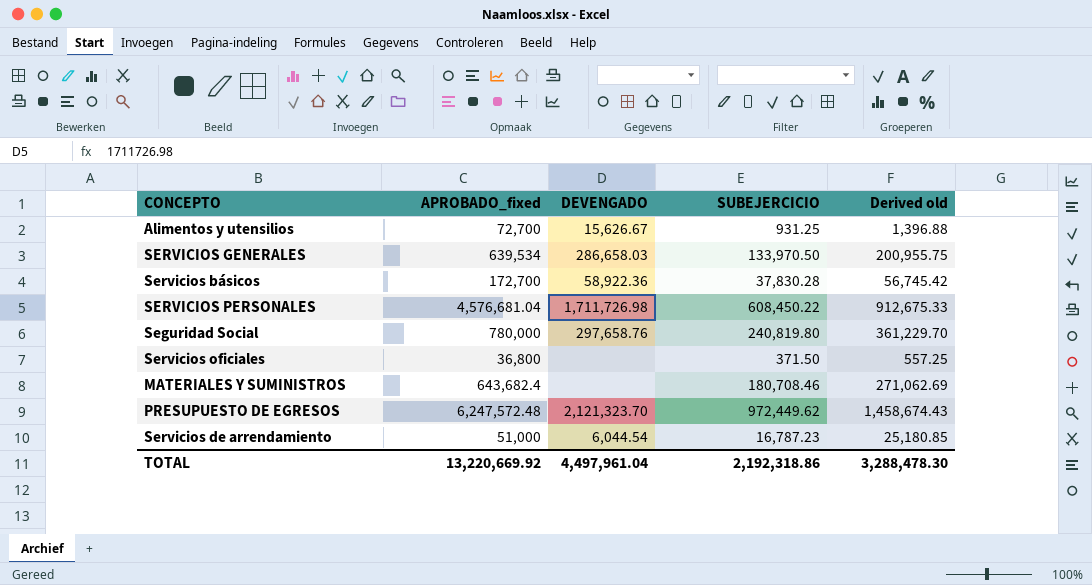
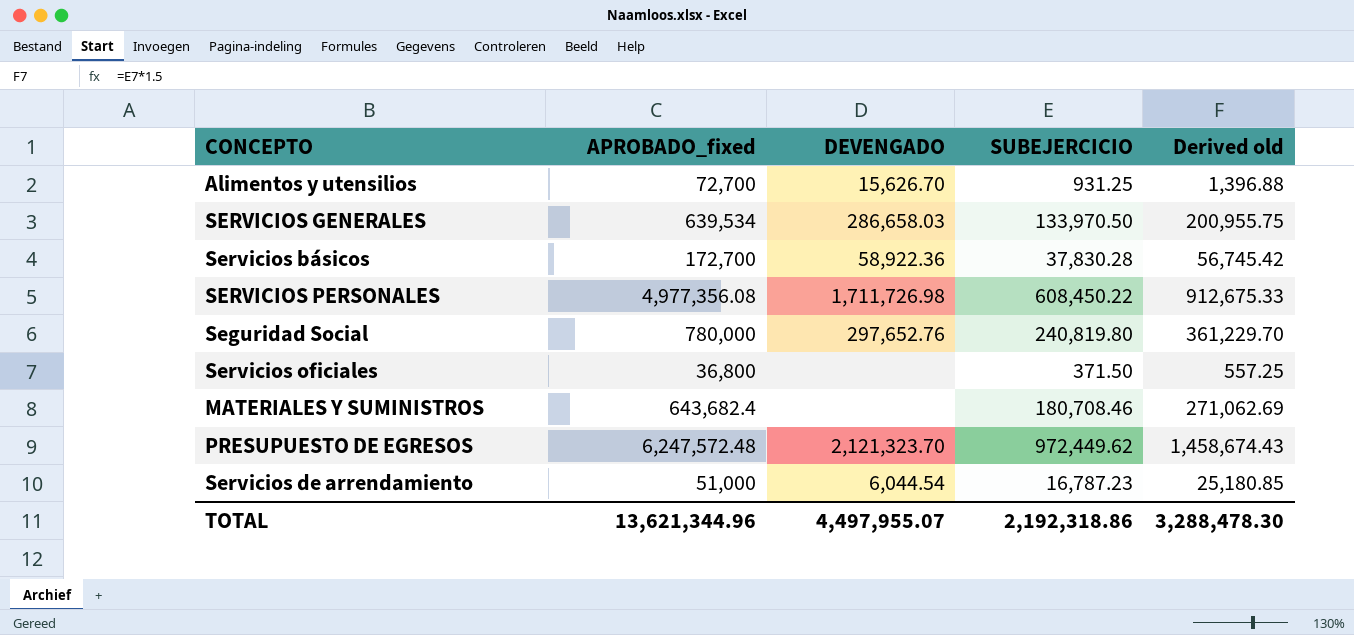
Alimentos y utensilios | DEVENGADO: 15,626.67 -> 15,626.70
SERVICIOS PERSONALES | APROBADO_fixed: 4,576,681.04 -> 4,977,356.08
Seguridad Social | DEVENGADO: 297,658.76 -> 297,652.76
TOTAL | APROBADO_fixed: 13,220,669.92 -> 13,621,344.96
TOTAL | DEVENGADO: 4,497,961.04 -> 4,497,955.07

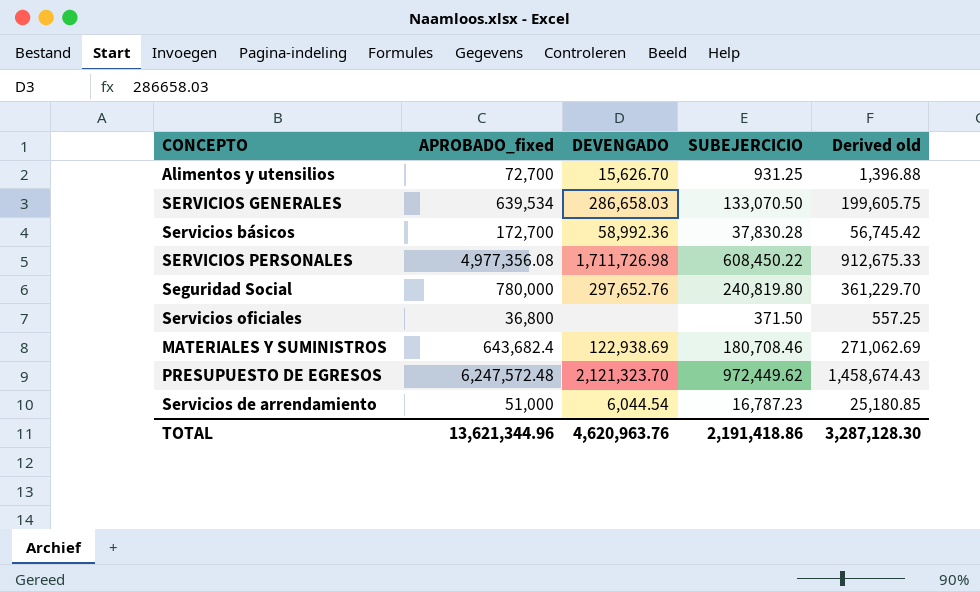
SERVICIOS GENERALES | SUBEJERCICIO: 133,970.50 -> 133,070.50
SERVICIOS GENERALES | Derived old: 200,955.75 -> 199,605.75
Servicios básicos | DEVENGADO: 58,922.36 -> 58,992.36
MATERIALES Y SUMINISTROS | DEVENGADO: none -> 122,938.69
TOTAL | DEVENGADO: 4,497,955.07 -> 4,620,963.76
TOTAL | SUBEJERCICIO: 2,192,318.86 -> 2,191,418.86
TOTAL | Derived old: 3,288,478.30 -> 3,287,128.30

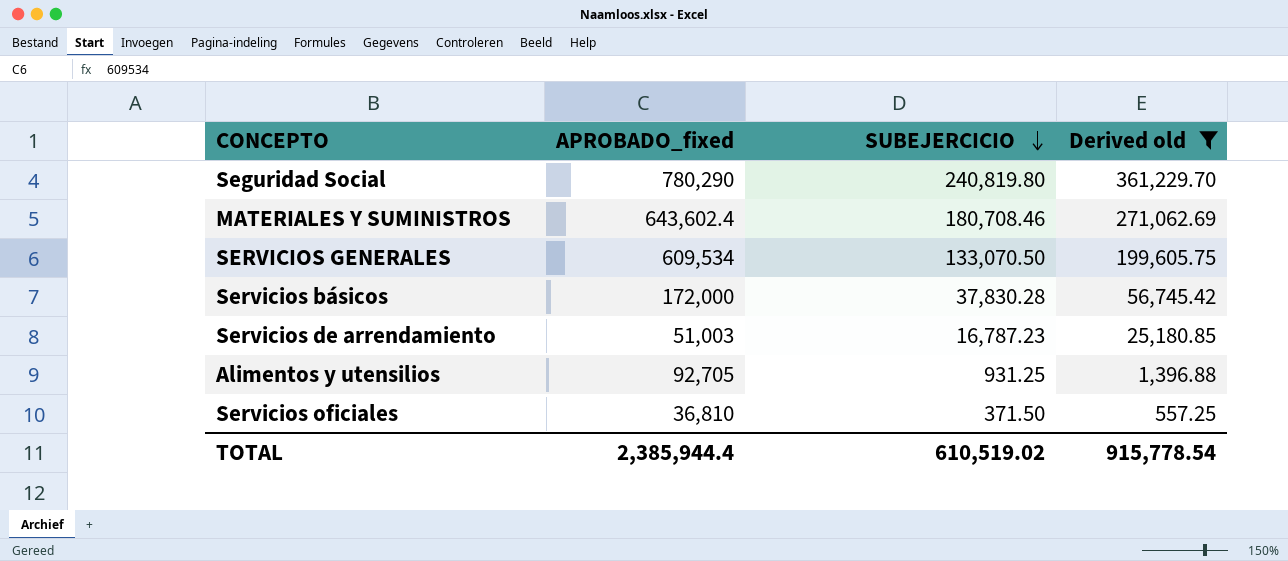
filter: none -> Derived old <= 361,229.70
row order: none -> SUBEJERCICIO descending
column DEVENGADO | position: 3 -> none
Seguridad Social | APROBADO_fixed: 780,000 -> 780,290
MATERIALES Y SUMINISTROS | APROBADO_fixed: 643,682.4 -> 643,602.4
SERVICIOS GENERALES | APROBADO_fixed: 639,534 -> 609,534
Servicios básicos | APROBADO_fixed: 172,700 -> 172,000
Servicios de arrendamiento | APROBADO_fixed: 51,000 -> 51,003
Alimentos y utensilios | APROBADO_fixed: 72,700 -> 92,705
Servicios oficiales | APROBADO_fixed: 36,800 -> 36,810
TOTAL | APROBADO_fixed: 13,621,344.96 -> 2,385,944.4
TOTAL | SUBEJERCICIO: 2,191,418.86 -> 610,519.02
TOTAL | Derived old: 3,287,128.30 -> 915,778.54

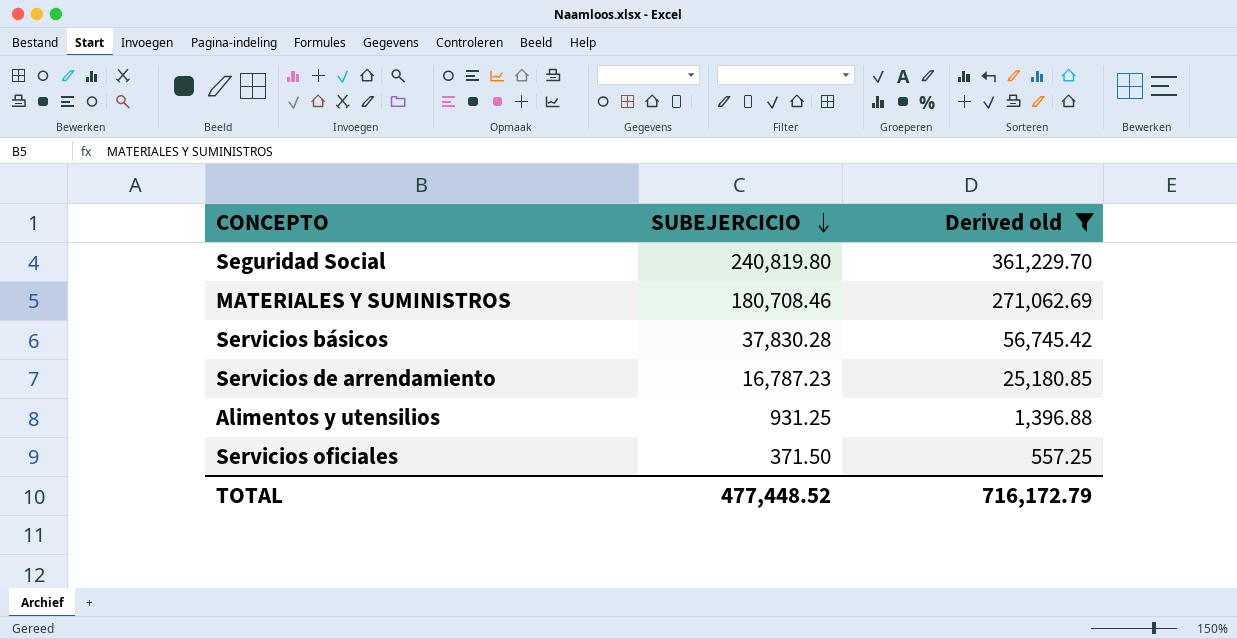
column APROBADO_fixed | position: 2 -> none
row SERVICIOS GENERALES: 609,534 | 133,070.50 | 199,605.75 -> none
TOTAL | SUBEJERCICIO: 610,519.02 -> 477,448.52
TOTAL | Derived old: 915,778.54 -> 716,172.79

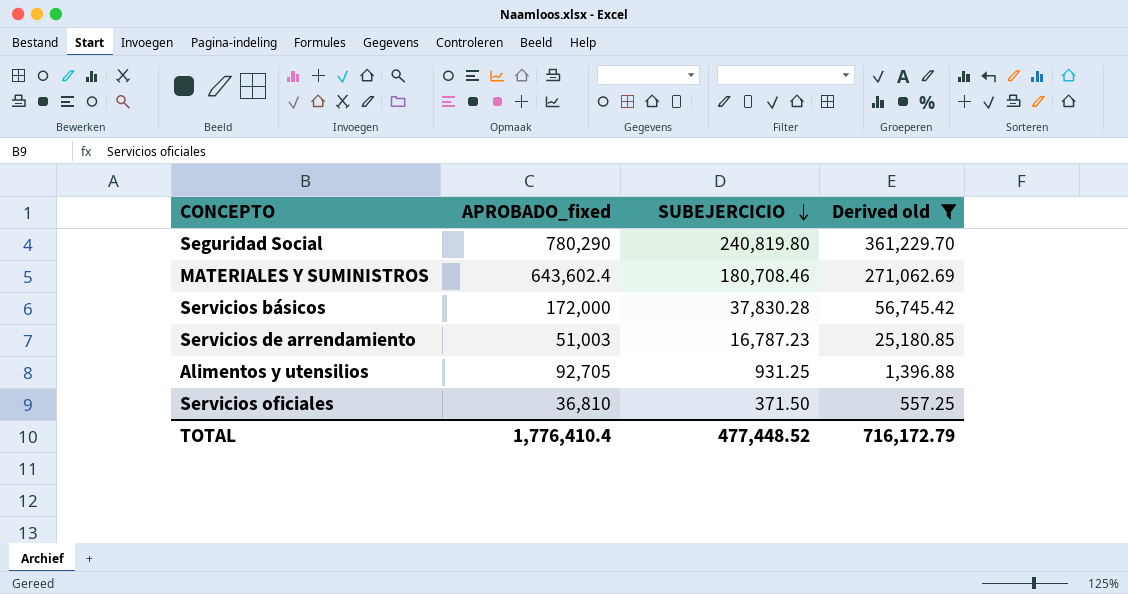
column APROBADO_fixed | position: none -> 2

